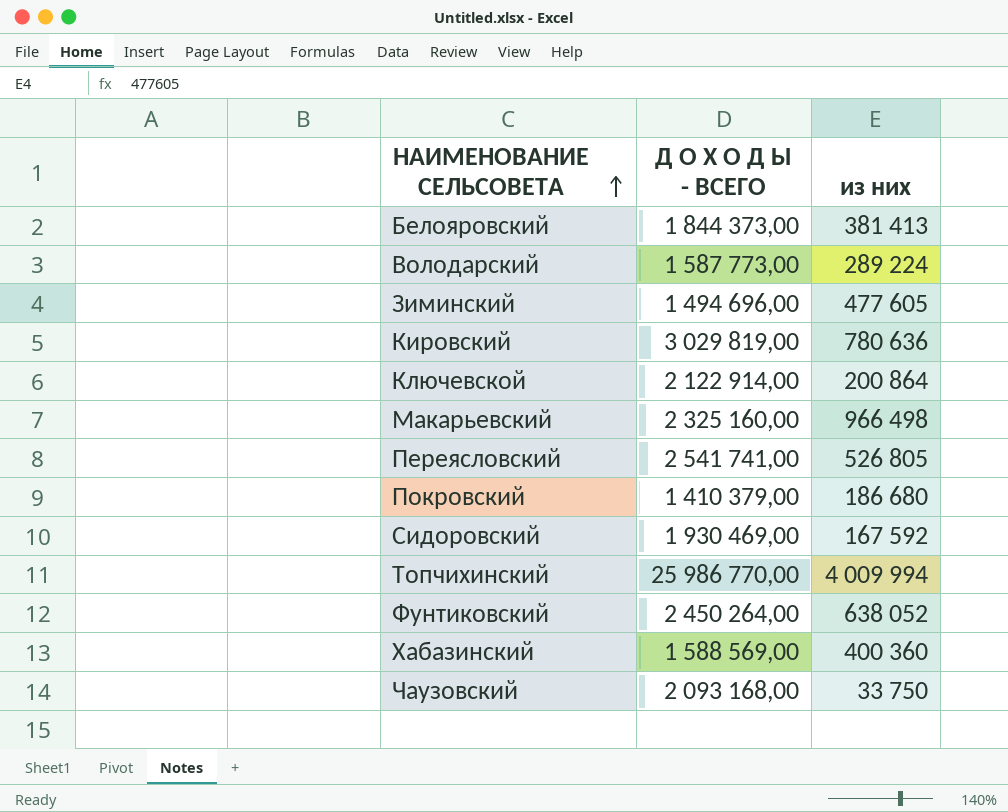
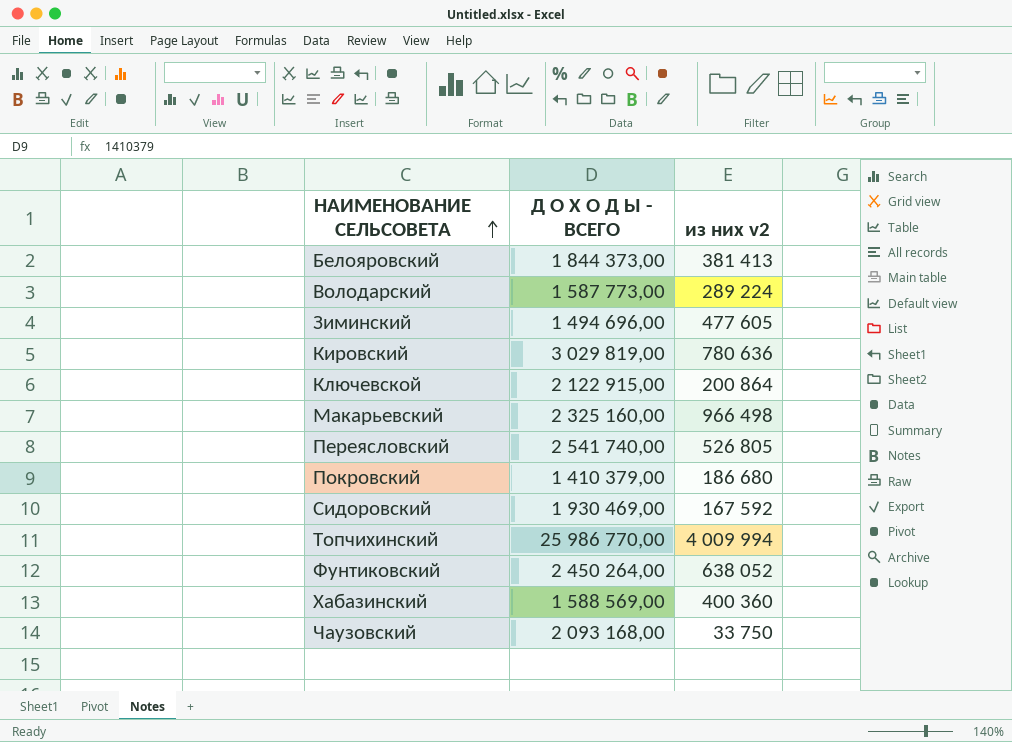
column name: из них -> из них v2
Ключевской | Д О Х О Д Ы - ВСЕГО: 2 122 914,00 -> 2 122 915,00
Переясловский | Д О Х О Д Ы - ВСЕГО: 2 541 741,00 -> 2 541 740,00

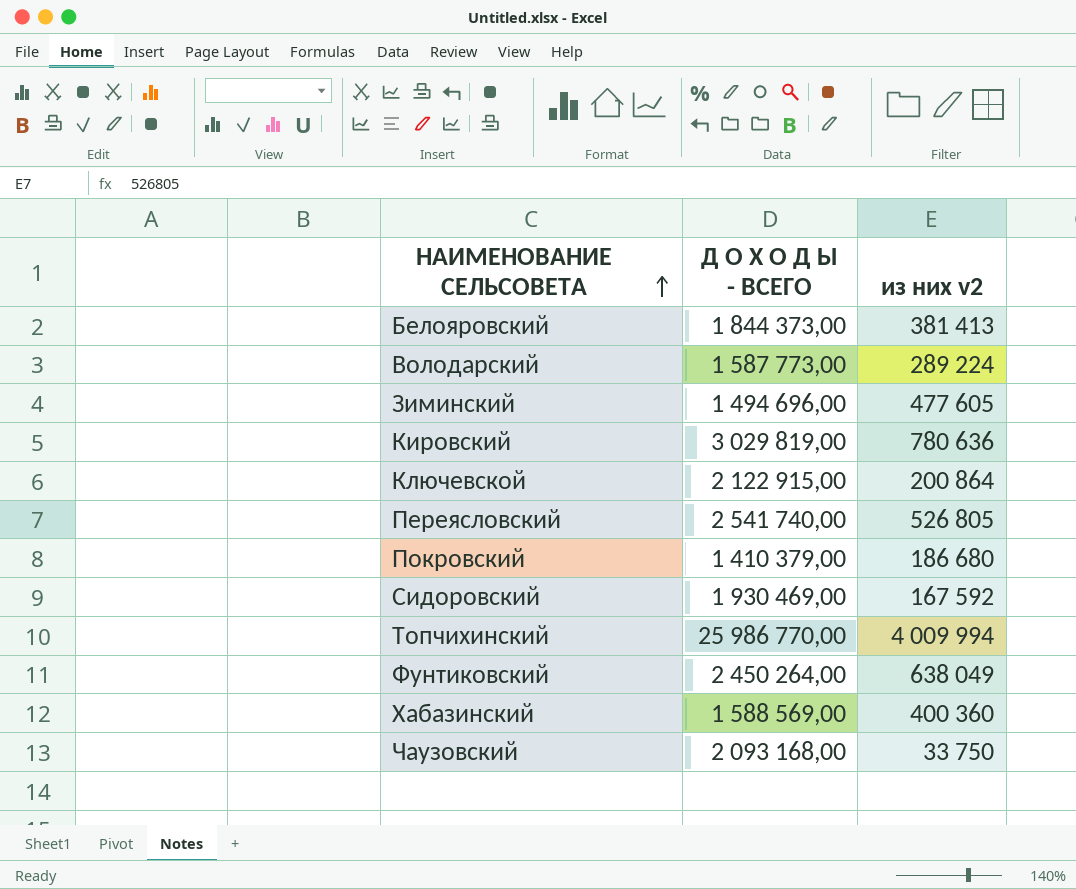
row Макарьевский: 2 325 160,00 | 966 498 -> none
Фунтиковский | из них v2: 638 052 -> 638 049

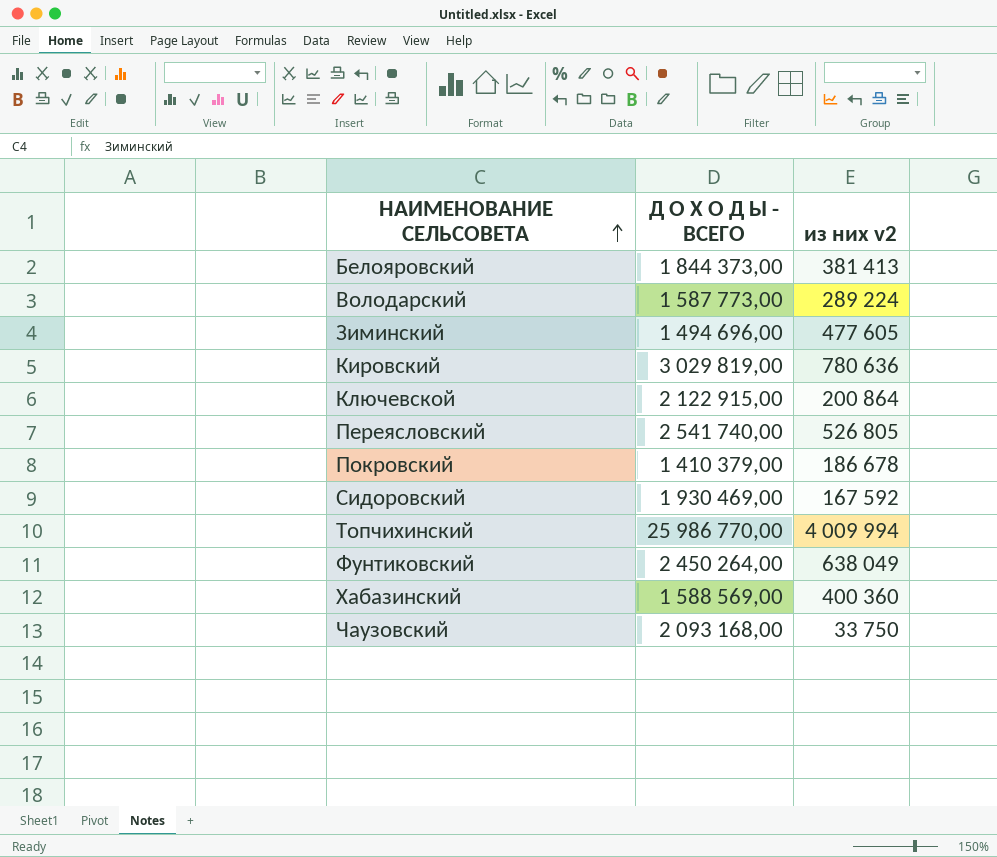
Покровский | из них v2: 186 680 -> 186 678

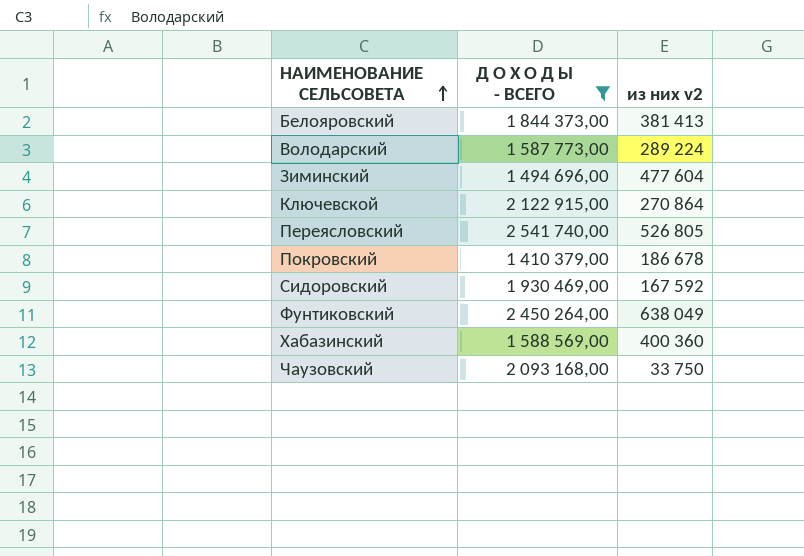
filter: none -> Д О Х О Д Ы - ВСЕГО <= 2 541 740,00
Зиминский | из них v2: 477 605 -> 477 604
Ключевской | из них v2: 200 864 -> 270 864

